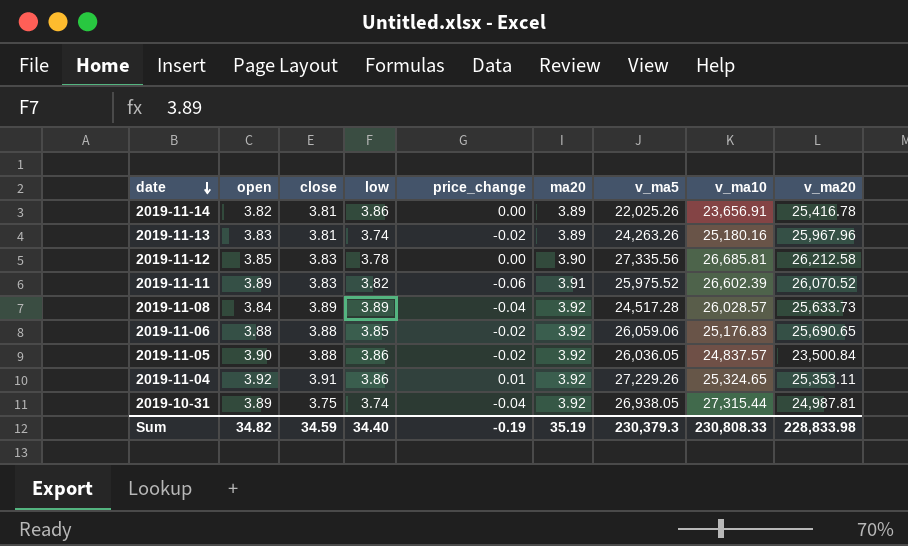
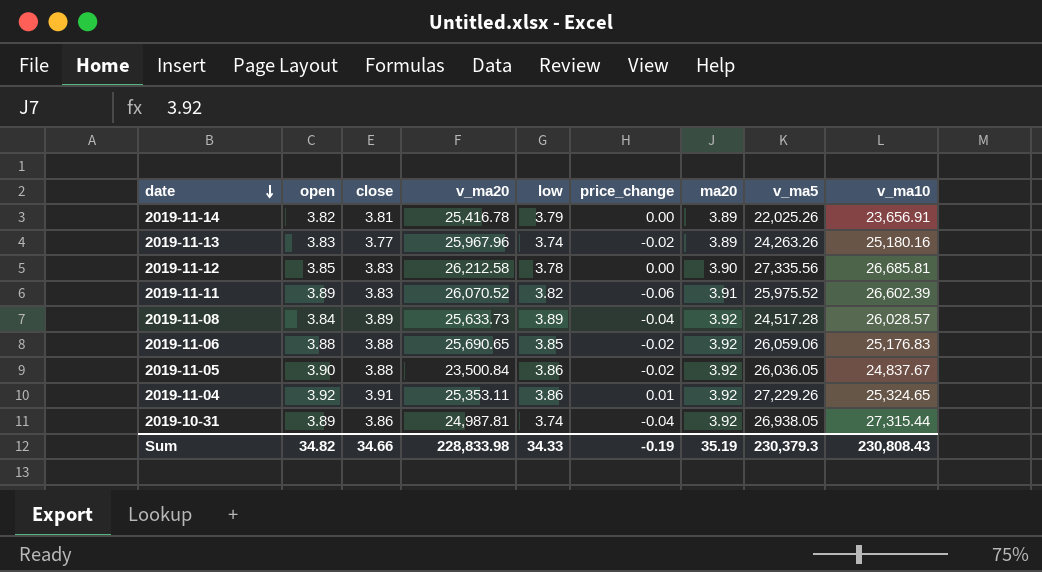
column v_ma20 | position: 9 -> 4
2019-11-14 | low: 3.86 -> 3.79
2019-11-13 | close: 3.81 -> 3.77
2019-11-05 | v_ma10: 24,837.57 -> 24,837.67
2019-10-31 | close: 3.75 -> 3.86
Sum | close: 34.59 -> 34.66
Sum | low: 34.40 -> 34.33
Sum | v_ma10: 230,808.33 -> 230,808.43

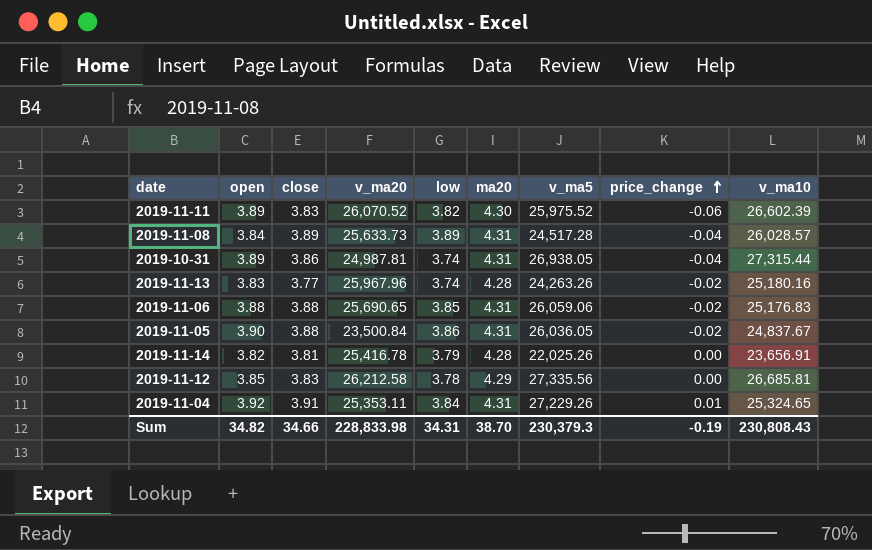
row order: date descending -> price_change ascending
column price_change | position: 6 -> 8
2019-11-11 | ma20: 3.91 -> 4.30
2019-11-08 | ma20: 3.92 -> 4.31
2019-10-31 | ma20: 3.92 -> 4.31
2019-11-13 | ma20: 3.89 -> 4.28
2019-11-06 | ma20: 3.92 -> 4.31
2019-11-05 | ma20: 3.92 -> 4.31
2019-11-14 | ma20: 3.89 -> 4.28
2019-11-12 | ma20: 3.90 -> 4.29
2019-11-04 | low: 3.86 -> 3.84
2019-11-04 | ma20: 3.92 -> 4.31
Sum | low: 34.33 -> 34.31
Sum | ma20: 35.19 -> 38.70

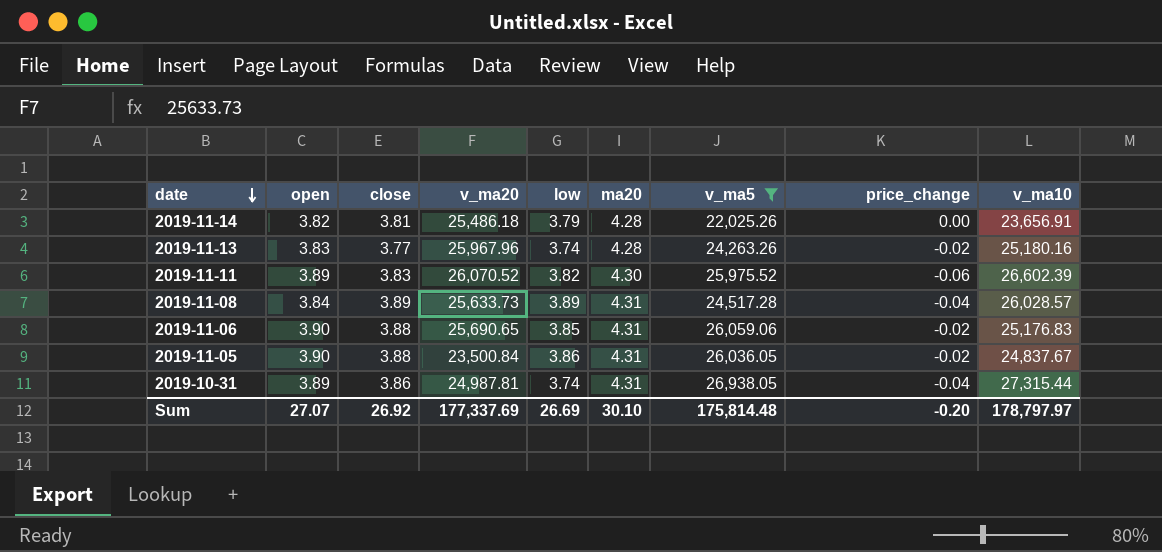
filter: none -> v_ma5 <= 26,938.05
row order: price_change ascending -> date descending
2019-11-14 | v_ma20: 25,416.78 -> 25,486.18
2019-11-06 | open: 3.88 -> 3.90
Sum | open: 34.82 -> 27.07
Sum | close: 34.66 -> 26.92
Sum | v_ma20: 228,833.98 -> 177,337.69
Sum | low: 34.31 -> 26.69
Sum | ma20: 38.70 -> 30.10
Sum | v_ma5: 230,379.3 -> 175,814.48
Sum | price_change: -0.19 -> -0.20
Sum | v_ma10: 230,808.43 -> 178,797.97

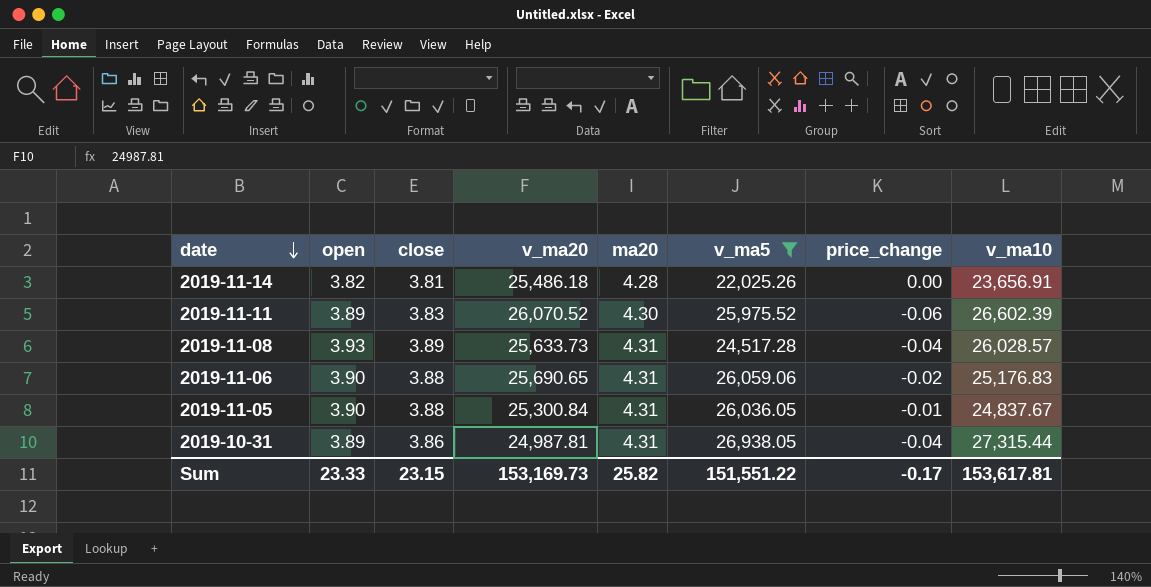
column low | position: 5 -> none
row 2019-11-13: 3.83 | 3.77 | 25,967.96 | 3.74 | 4.28 | 24,263.26 | -0.02 | 25,180.16 -> none
2019-11-08 | open: 3.84 -> 3.93
2019-11-05 | v_ma20: 23,500.84 -> 25,300.84
2019-11-05 | price_change: -0.02 -> -0.01
Sum | open: 27.07 -> 23.33
Sum | close: 26.92 -> 23.15
Sum | v_ma20: 177,337.69 -> 153,169.73
Sum | ma20: 30.10 -> 25.82
Sum | v_ma5: 175,814.48 -> 151,551.22
Sum | price_change: -0.20 -> -0.17
Sum | v_ma10: 178,797.97 -> 153,617.81

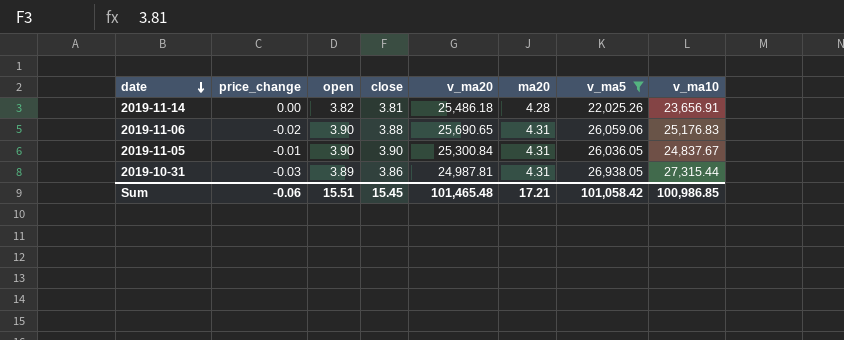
column price_change | position: 7 -> 2
row 2019-11-11: 3.89 | 3.83 | 26,070.52 | 4.30 | 25,975.52 | -0.06 | 26,602.39 -> none
row 2019-11-08: 3.93 | 3.89 | 25,633.73 | 4.31 | 24,517.28 | -0.04 | 26,028.57 -> none
2019-11-05 | close: 3.88 -> 3.90
2019-10-31 | price_change: -0.04 -> -0.03
Sum | price_change: -0.17 -> -0.06
Sum | open: 23.33 -> 15.51
Sum | close: 23.15 -> 15.45
Sum | v_ma20: 153,169.73 -> 101,465.48
Sum | ma20: 25.82 -> 17.21
Sum | v_ma5: 151,551.22 -> 101,058.42
Sum | v_ma10: 153,617.81 -> 100,986.85

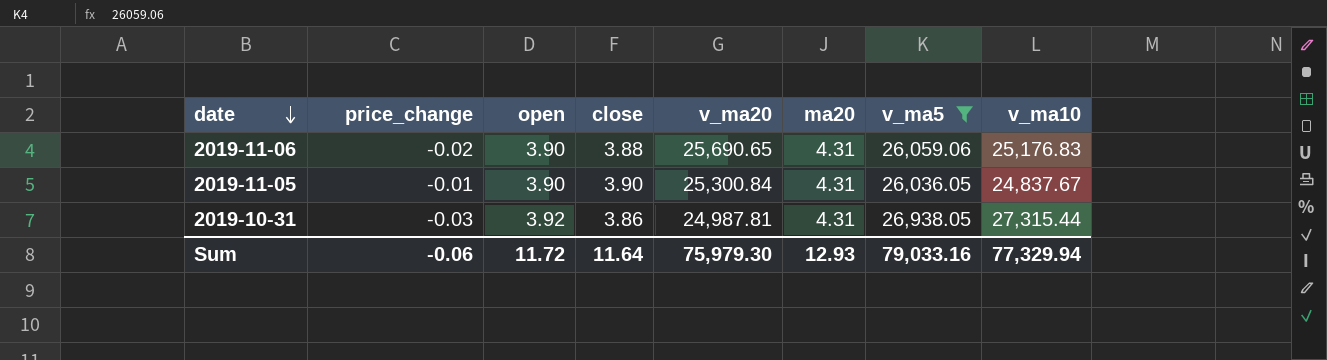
row 2019-11-14: 0.00 | 3.82 | 3.81 | 25,486.18 | 4.28 | 22,025.26 | 23,656.91 -> none
2019-10-31 | open: 3.89 -> 3.92
Sum | open: 15.51 -> 11.72
Sum | close: 15.45 -> 11.64
Sum | v_ma20: 101,465.48 -> 75,979.30
Sum | ma20: 17.21 -> 12.93
Sum | v_ma5: 101,058.42 -> 79,033.16
Sum | v_ma10: 100,986.85 -> 77,329.94

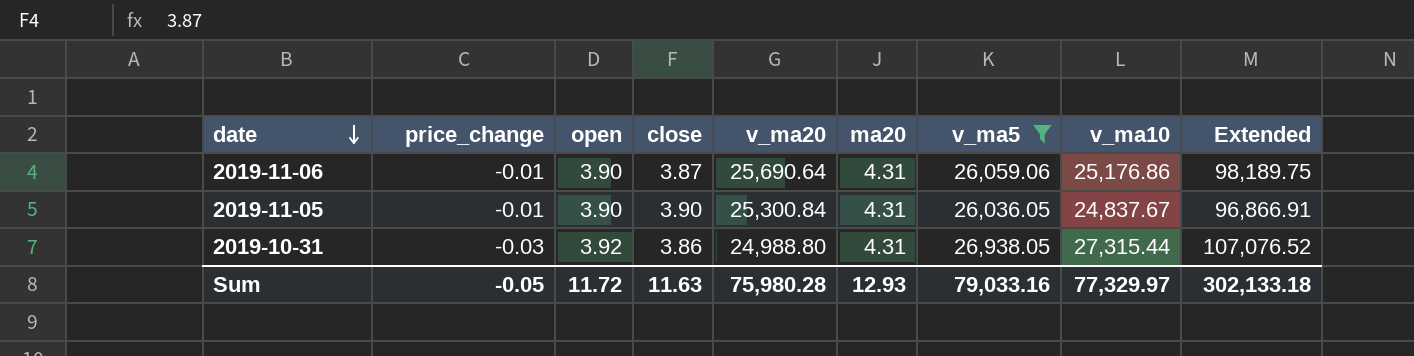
column Extended | formula: none -> [open] * [v_ma10]
2019-11-06 | price_change: -0.02 -> -0.01
2019-11-06 | close: 3.88 -> 3.87
2019-11-06 | v_ma20: 25,690.65 -> 25,690.64
2019-11-06 | v_ma10: 25,176.83 -> 25,176.86
2019-10-31 | v_ma20: 24,987.81 -> 24,988.80
Sum | price_change: -0.06 -> -0.05
Sum | close: 11.64 -> 11.63
Sum | v_ma20: 75,979.30 -> 75,980.28
Sum | v_ma10: 77,329.94 -> 77,329.97

